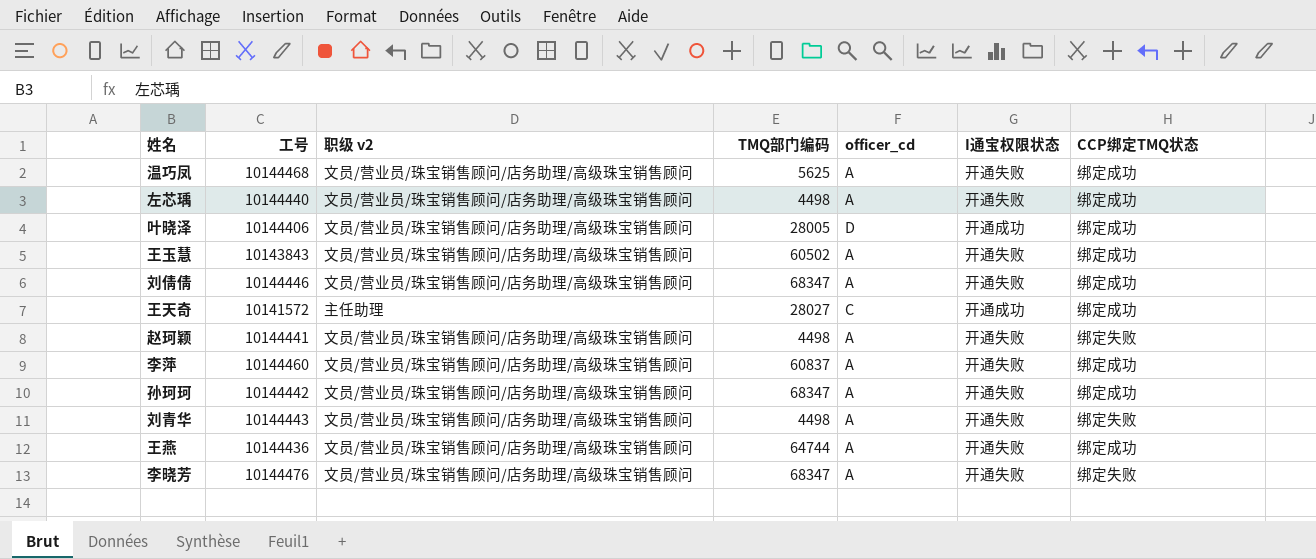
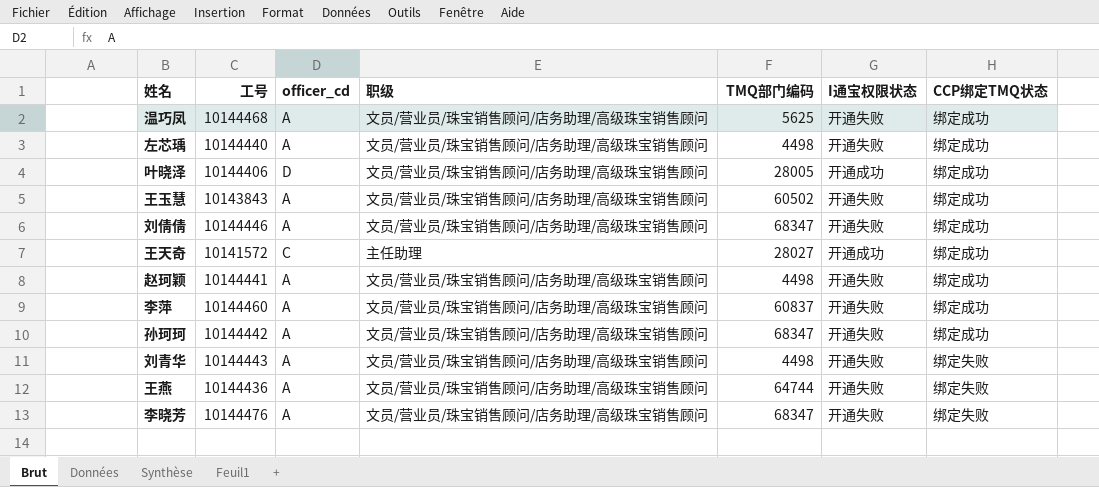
column officer_cd | position: 5 -> 3
column name: 职级 v2 -> 职级
赵珂颖 | CCP绑定TMQ状态: 绑定失败 -> 绑定成功
王燕 | CCP绑定TMQ状态: 绑定成功 -> 绑定失败

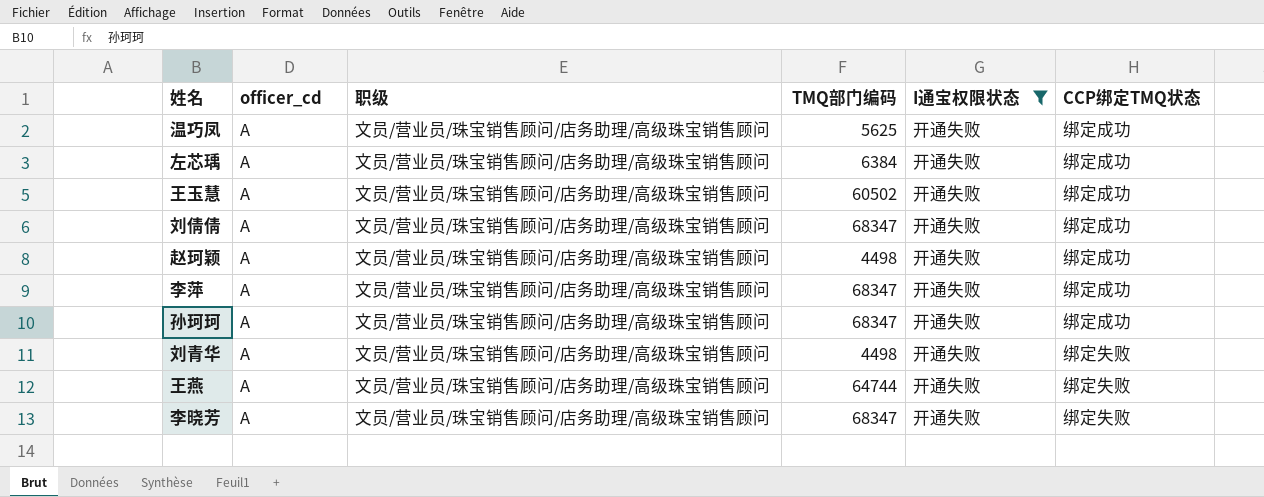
filter: none -> I通宝权限状态 = 开通失败
column 工号 | position: 2 -> none
左芯瑀 | TMQ部门编码: 4498 -> 6384
李萍 | TMQ部门编码: 60837 -> 68347

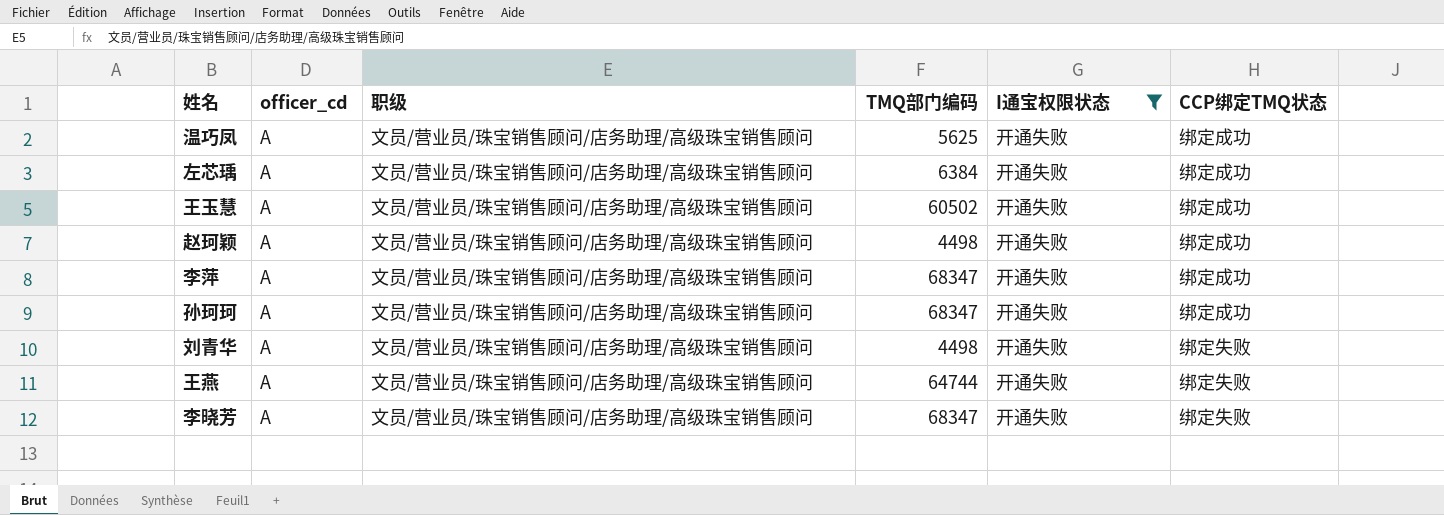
row 刘倩倩: A | 文员/营业员/珠宝销售顾问/店务助理/高级珠宝销售顾问 | 68347 | 开通失败 | 绑定成功 -> none

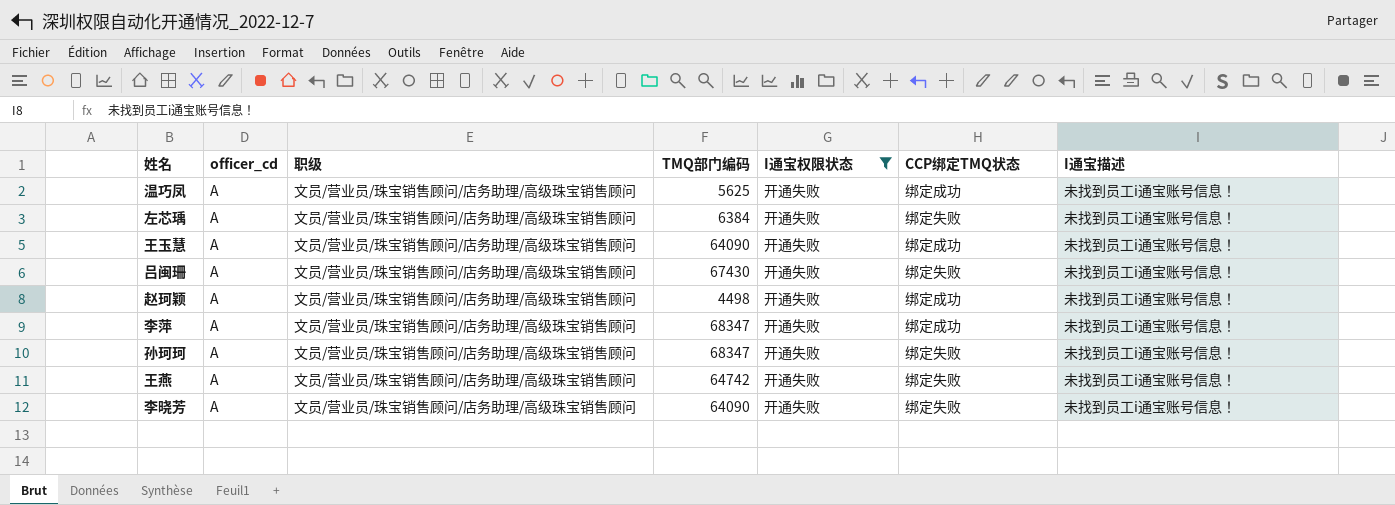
column I通宝描述 | position: none -> 7
row 刘青华: A | 文员/营业员/珠宝销售顾问/店务助理/高级珠宝销售顾问 | 4498 | 开通失败 | 绑定失败 -> none
左芯瑀 | CCP绑定TMQ状态: 绑定成功 -> 绑定失败
王玉慧 | TMQ部门编码: 60502 -> 64090
row 吕闽珊: none -> A | 文员/营业员/珠宝销售顾问/店务助理/高级珠宝销售顾问 | 67430 | 开通失败 | 绑定失败 | 未找到员工i通宝账号信息！
孙珂珂 | CCP绑定TMQ状态: 绑定成功 -> 绑定失败
王燕 | TMQ部门编码: 64744 -> 64742
李晓芳 | TMQ部门编码: 68347 -> 64090

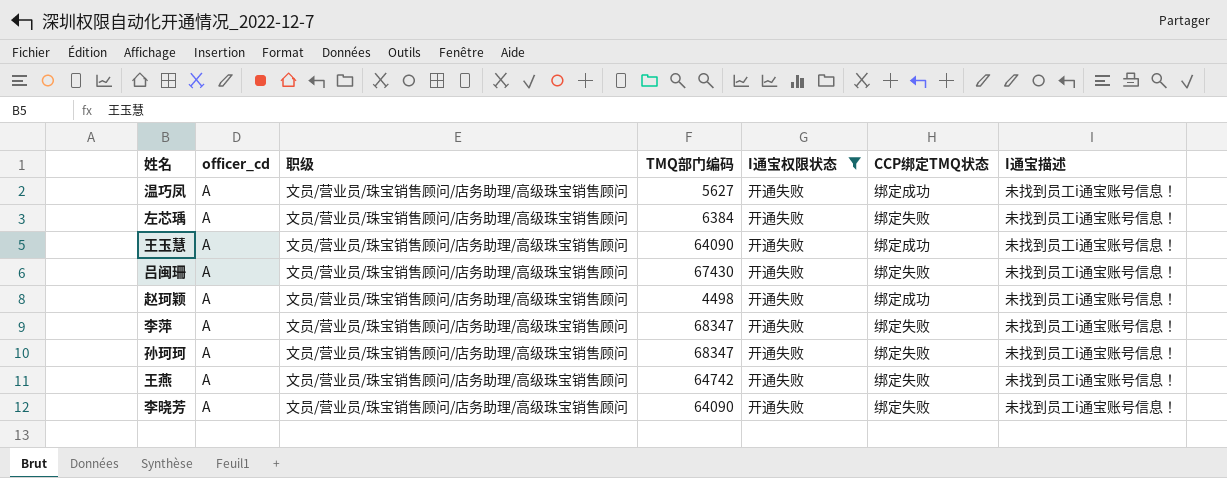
温巧凤 | TMQ部门编码: 5625 -> 5627
李萍 | CCP绑定TMQ状态: 绑定成功 -> 绑定失败

